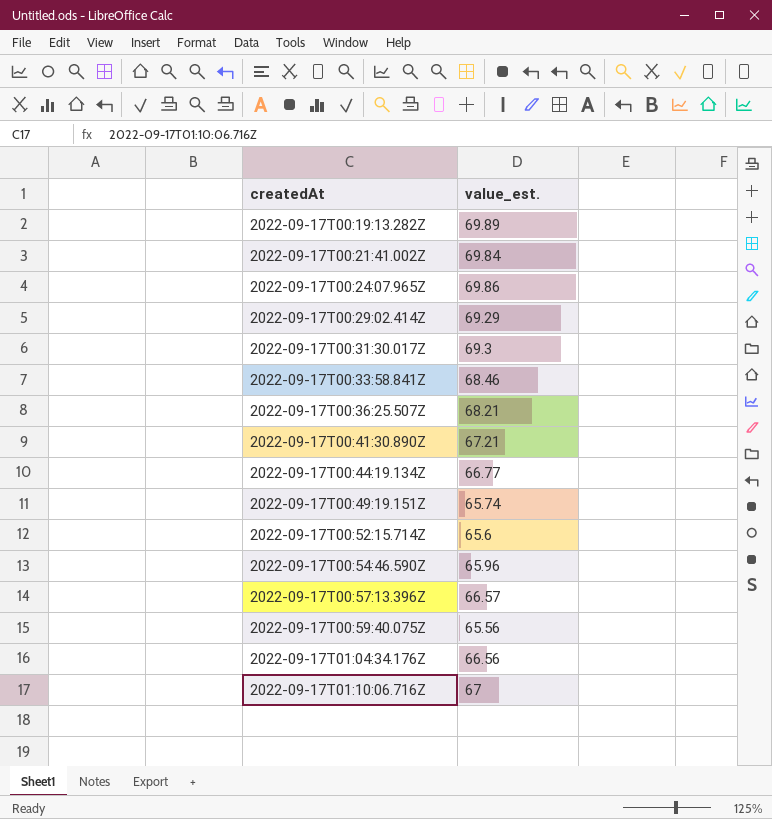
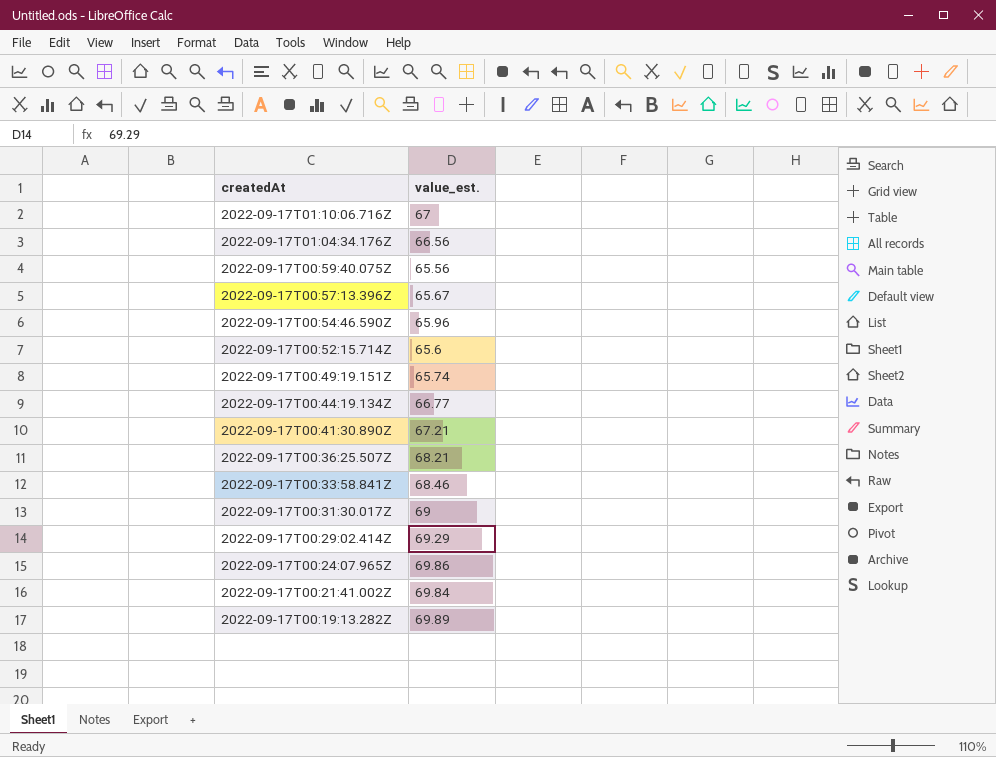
row order: createdAt ascending -> createdAt descending
2022-09-17T00:57:13.396Z | value_est.: 66.57 -> 65.67
2022-09-17T00:31:30.017Z | value_est.: 69.3 -> 69

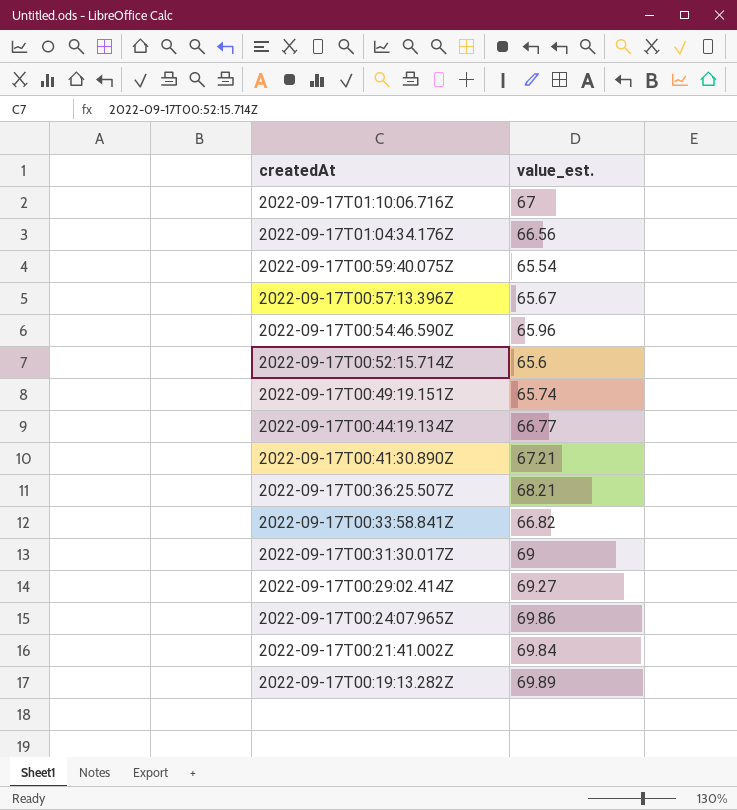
2022-09-17T00:59:40.075Z | value_est.: 65.56 -> 65.54
2022-09-17T00:33:58.841Z | value_est.: 68.46 -> 66.82
2022-09-17T00:29:02.414Z | value_est.: 69.29 -> 69.27

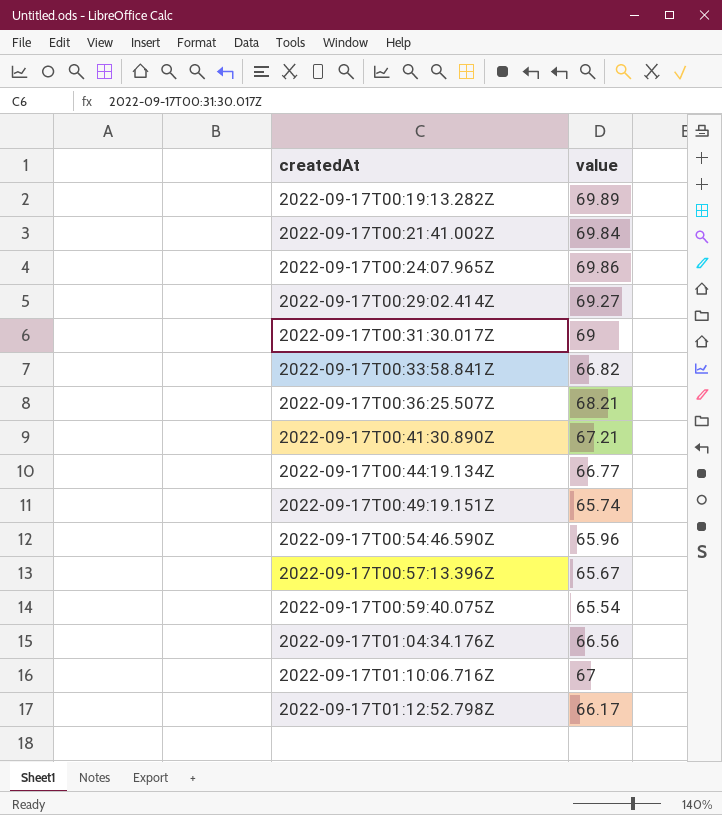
row order: createdAt descending -> createdAt ascending
column name: value_est. -> value
row 2022-09-17T00:52:15.714Z: 65.6 -> none
row 2022-09-17T01:12:52.798Z: none -> 66.17

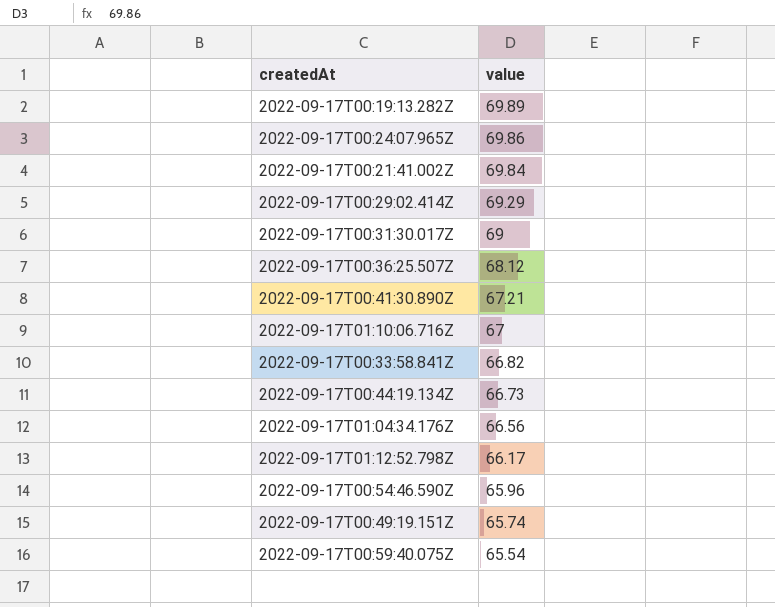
row order: createdAt ascending -> value descending
row 2022-09-17T00:57:13.396Z: 65.67 -> none
2022-09-17T00:29:02.414Z | value: 69.27 -> 69.29
2022-09-17T00:36:25.507Z | value: 68.21 -> 68.12
2022-09-17T00:44:19.134Z | value: 66.77 -> 66.73

